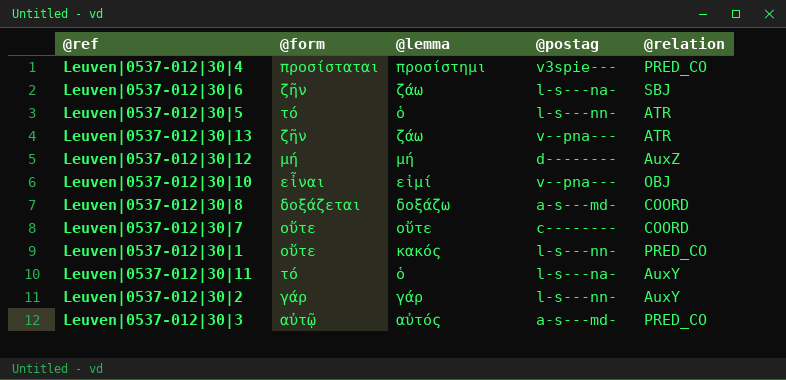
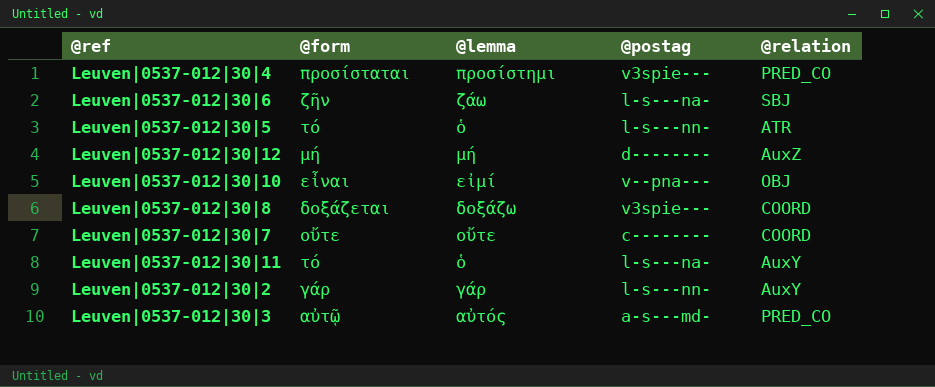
row Leuven|0537-012|30|13: ζῆν | ζάω | v--pna--- | ATR -> none
row Leuven|0537-012|30|1: οὔτε | κακός | l-s---nn- | PRED_CO -> none
Leuven|0537-012|30|8 | @postag: a-s---md- -> v3spie---

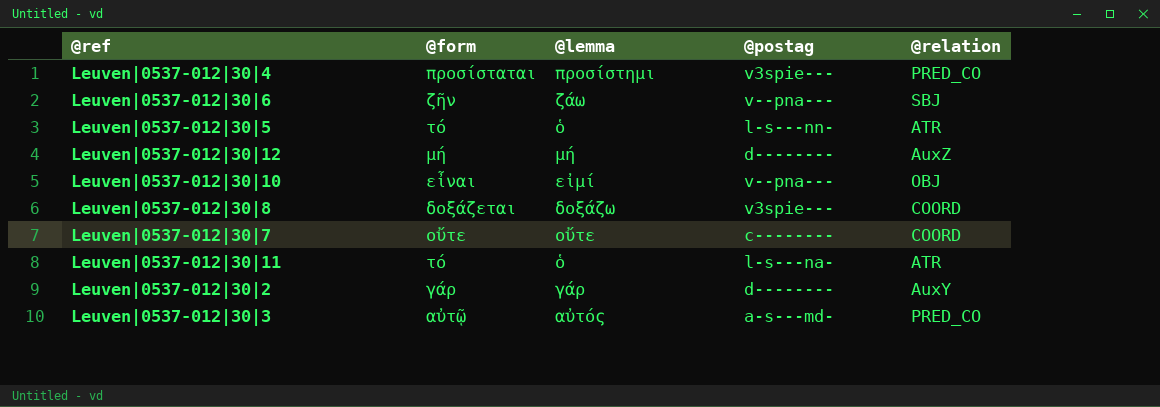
Leuven|0537-012|30|6 | @postag: l-s---na- -> v--pna---
Leuven|0537-012|30|11 | @relation: AuxY -> ATR
Leuven|0537-012|30|2 | @postag: l-s---nn- -> d--------

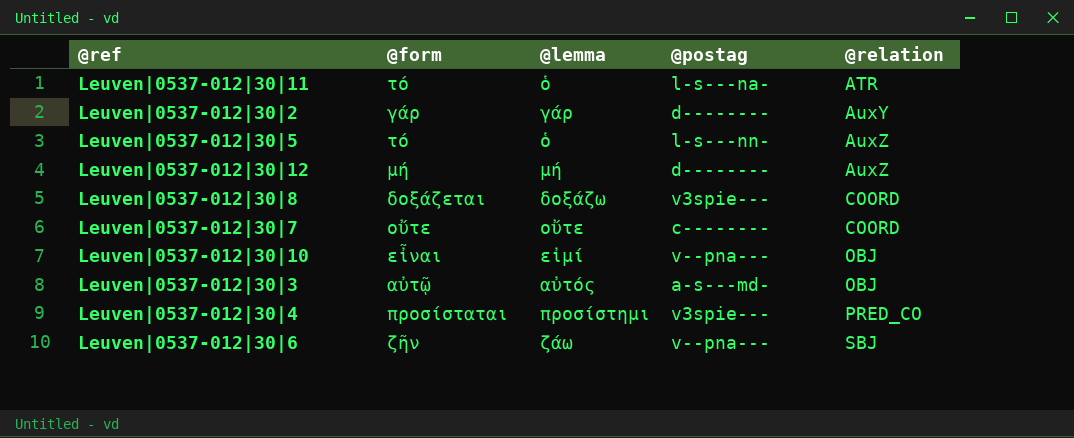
row order: none -> @relation ascending
Leuven|0537-012|30|5 | @relation: ATR -> AuxZ
Leuven|0537-012|30|3 | @relation: PRED_CO -> OBJ

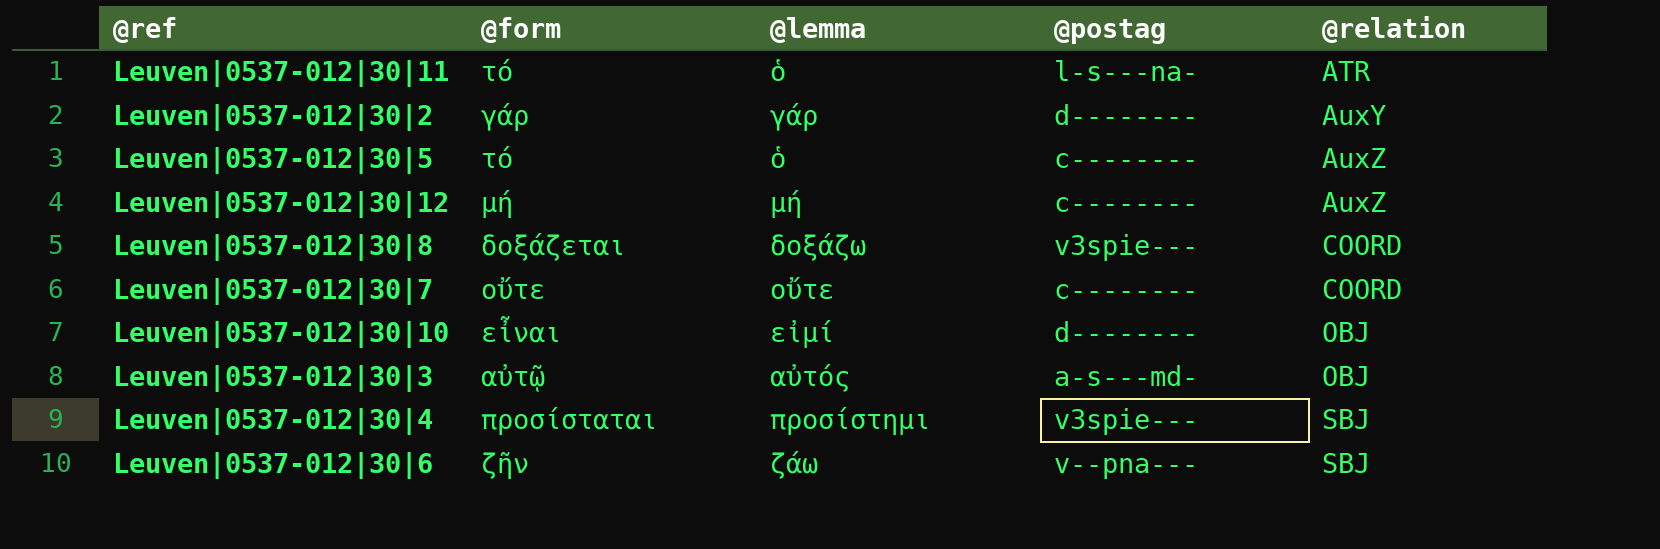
Leuven|0537-012|30|5 | @postag: l-s---nn- -> c--------
Leuven|0537-012|30|12 | @postag: d-------- -> c--------
Leuven|0537-012|30|10 | @postag: v--pna--- -> d--------
Leuven|0537-012|30|4 | @relation: PRED_CO -> SBJ

